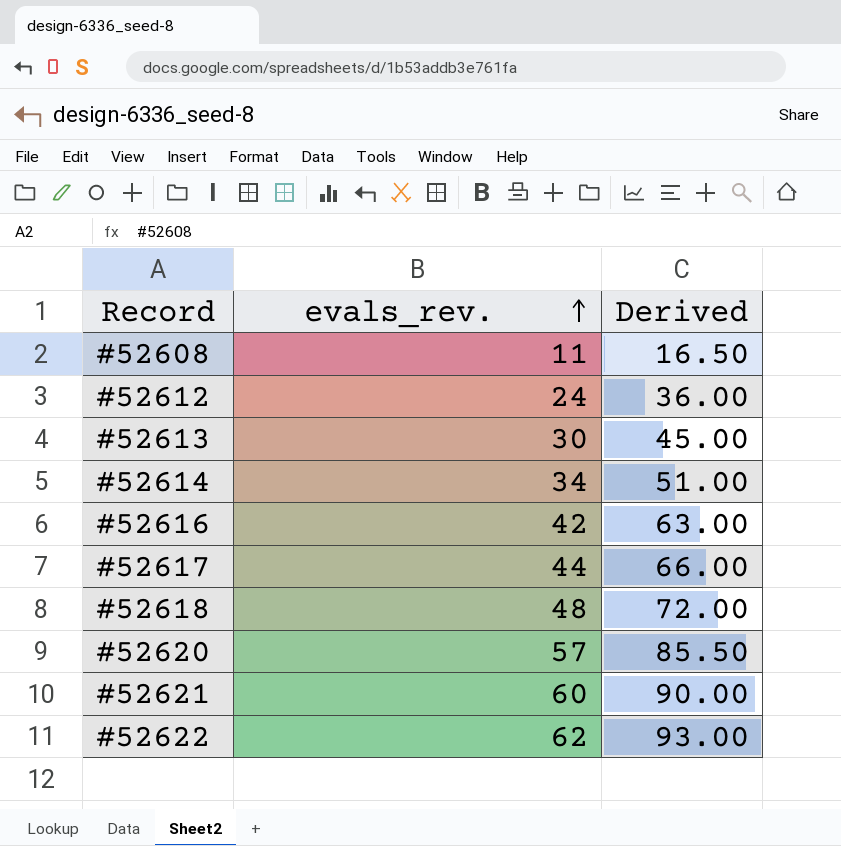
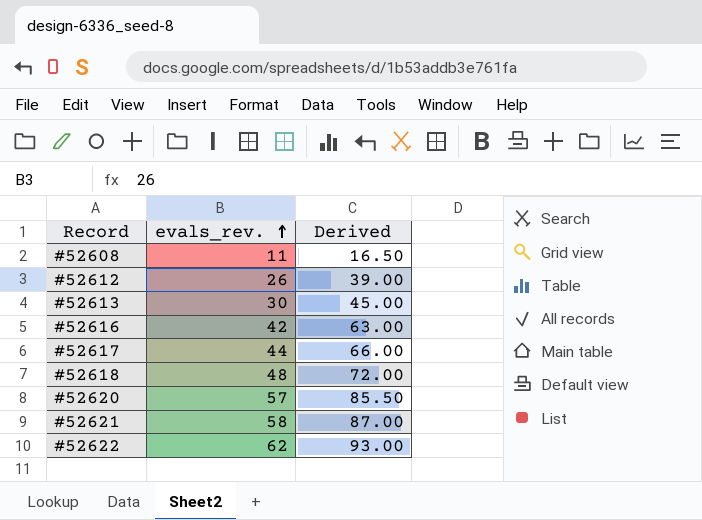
row #52614: 34 | 51.00 -> none
#52612 | evals_rev.: 24 -> 26
#52612 | Derived: 36.00 -> 39.00
#52621 | evals_rev.: 60 -> 58
#52621 | Derived: 90.00 -> 87.00

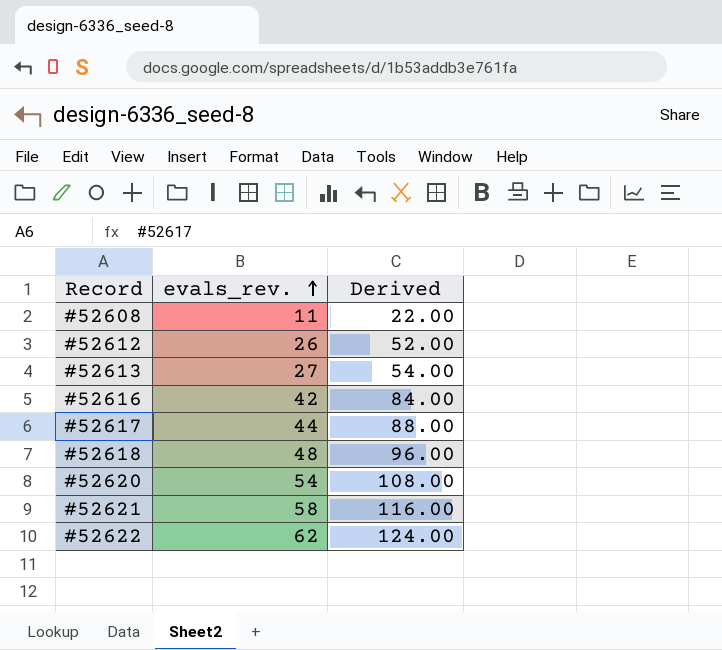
column Derived | formula: [evals_rev.] * 1.5 -> [evals_rev.] * 2
#52613 | evals_rev.: 30 -> 27
#52620 | evals_rev.: 57 -> 54

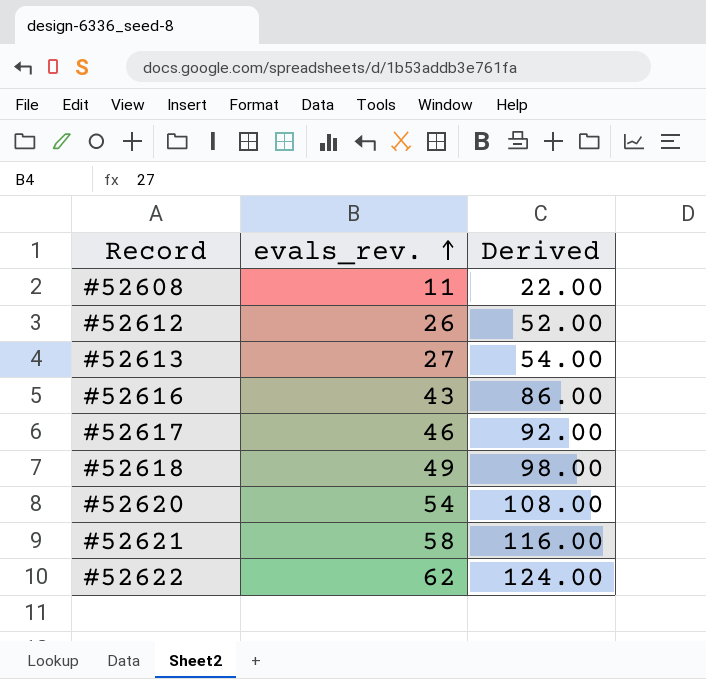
#52616 | evals_rev.: 42 -> 43
#52616 | Derived: 84.00 -> 86.00
#52617 | evals_rev.: 44 -> 46
#52617 | Derived: 88.00 -> 92.00
#52618 | evals_rev.: 48 -> 49
#52618 | Derived: 96.00 -> 98.00

